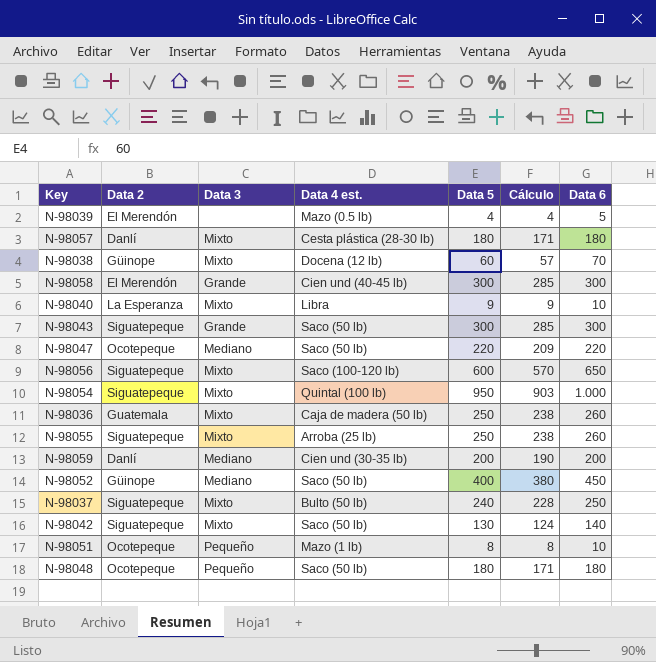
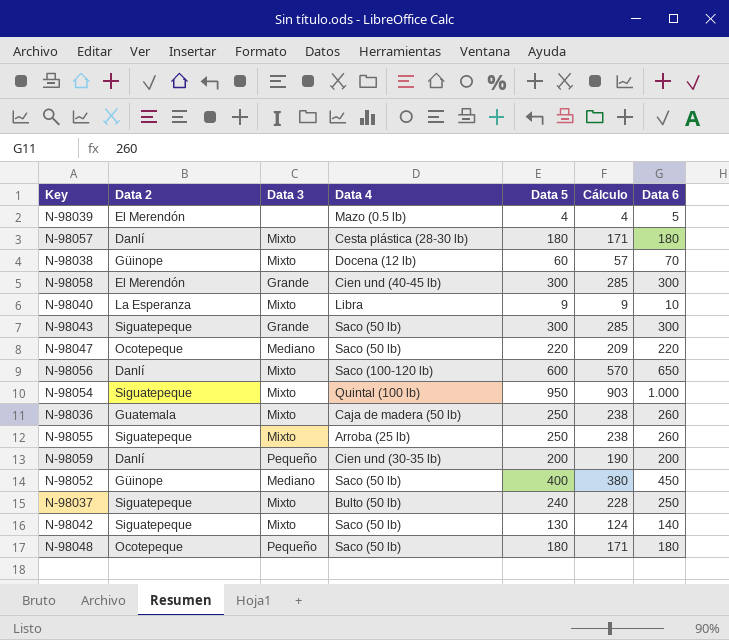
column name: Data 4 est. -> Data 4
row N-98051: Ocotepeque | Pequeño | Mazo (1 lb) | 8 | 8 | 10 -> none
N-98056 | Data 2: Siguatepeque -> Danlí
N-98059 | Data 3: Mediano -> Pequeño

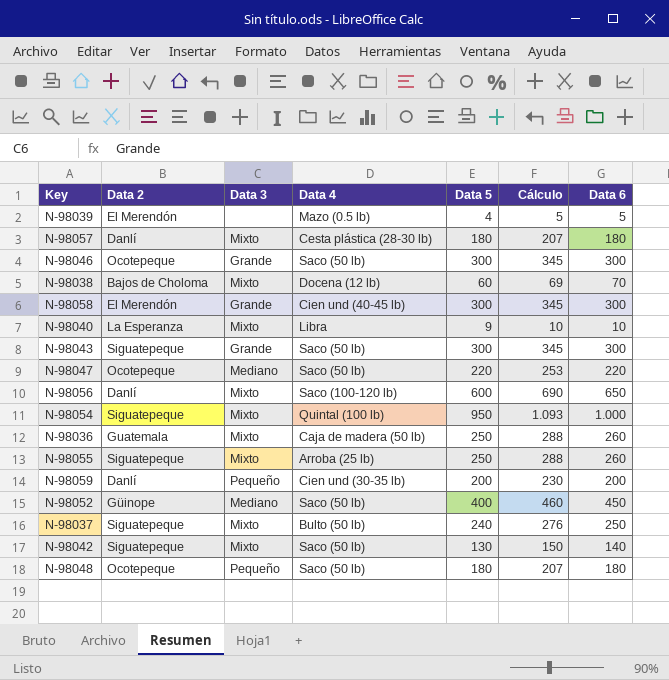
column Cálculo | formula: [Data 5] * 0,95 -> [Data 5] * 1,15
row N-98046: none -> Ocotepeque | Grande | Saco (50 lb) | 300 | 345 | 300
N-98038 | Data 2: Güinope -> Bajos de Choloma

